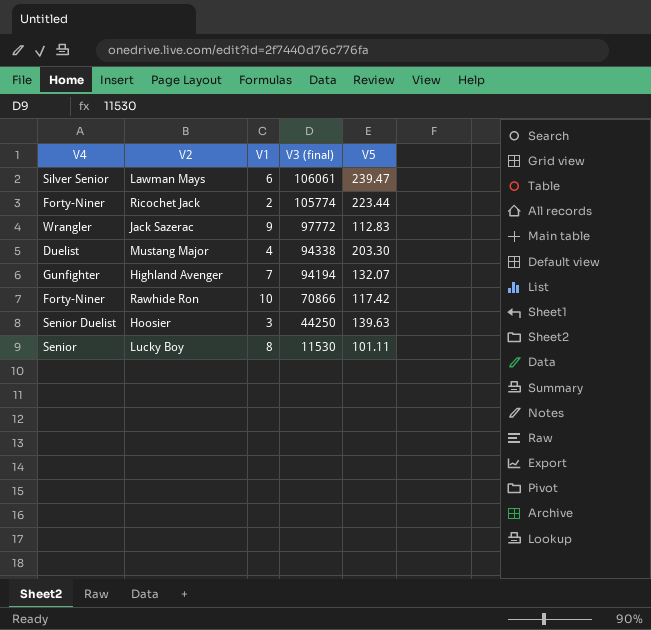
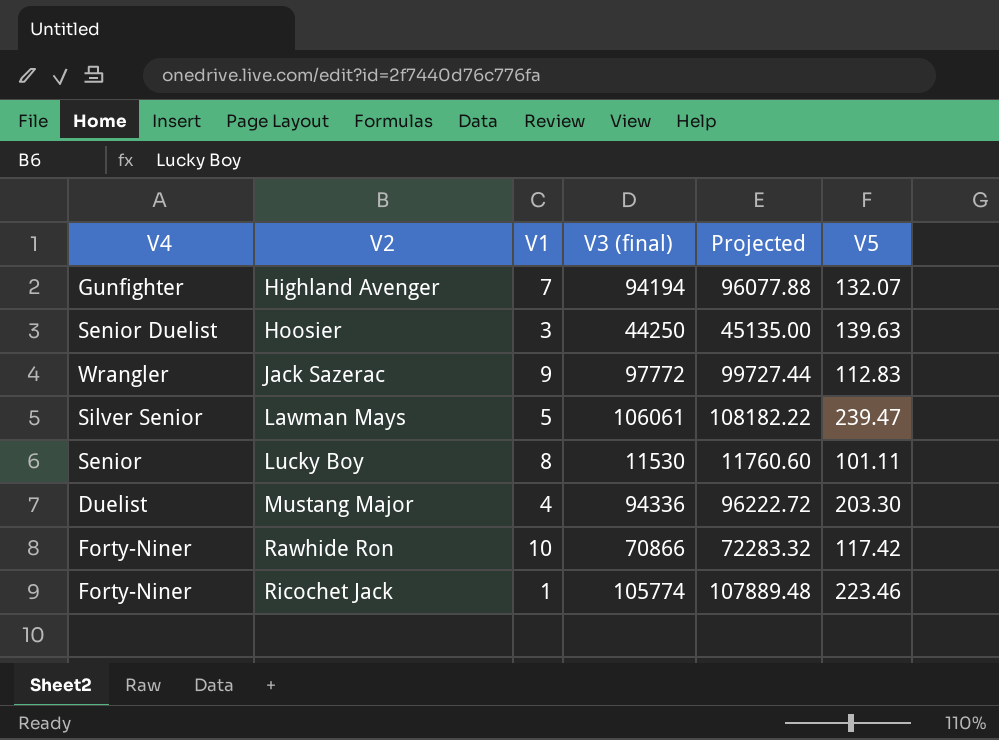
row order: V3 (final) descending -> V2 ascending
column Projected | formula: none -> [V3 (final)] * 1.02
Lawman Mays | V1: 6 -> 5
Mustang Major | V3 (final): 94338 -> 94336
Ricochet Jack | V1: 2 -> 1
Ricochet Jack | V5: 223.44 -> 223.46

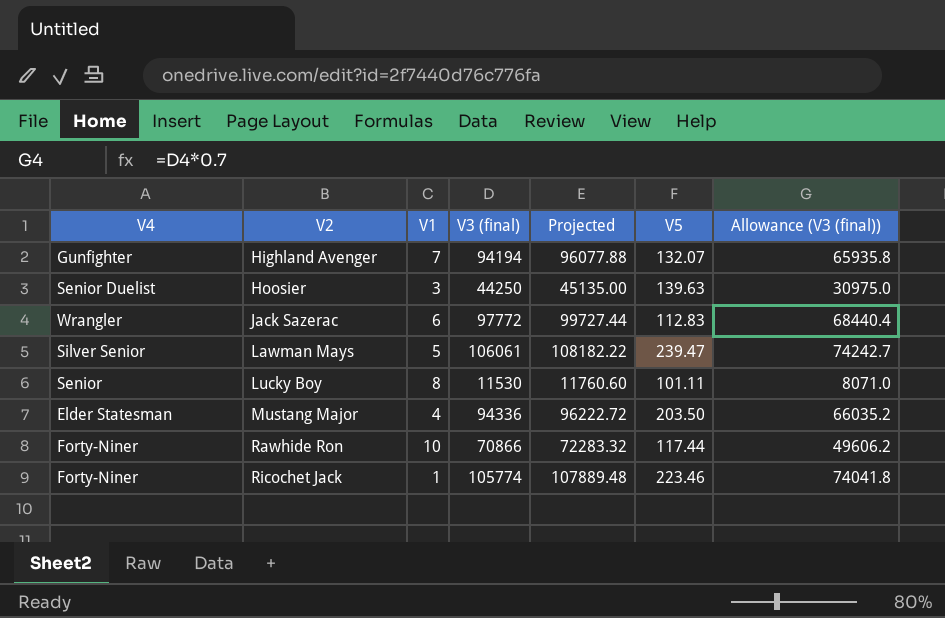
column Allowance (V3 (final)) | formula: none -> [V3 (final)] * 0.7
Jack Sazerac | V1: 9 -> 6
Mustang Major | V4: Duelist -> Elder Statesman
Mustang Major | V5: 203.30 -> 203.50
Rawhide Ron | V5: 117.42 -> 117.44

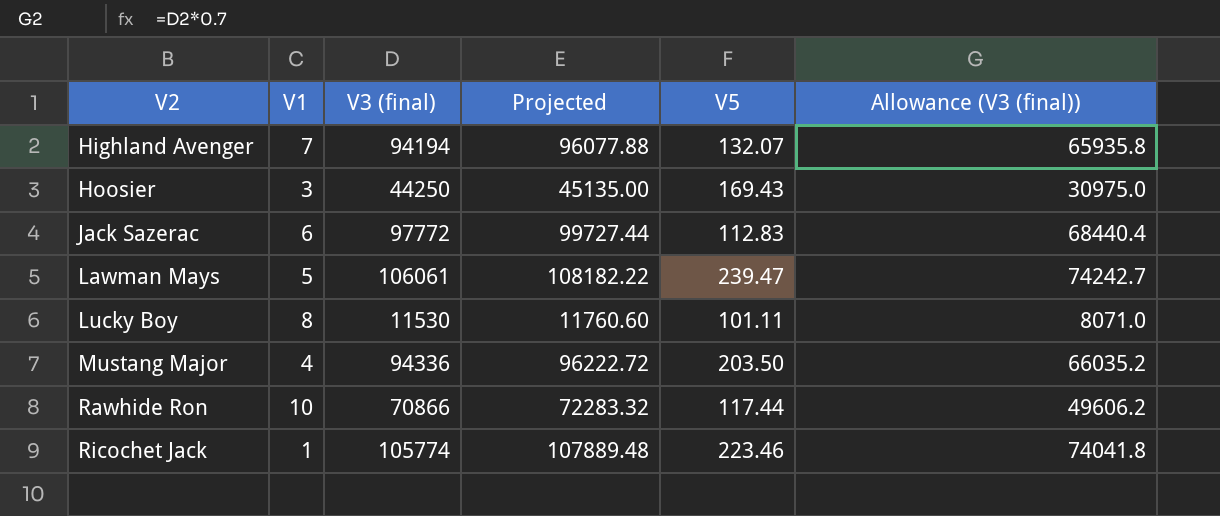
column V4 | position: 1 -> none
Hoosier | V5: 139.63 -> 169.43

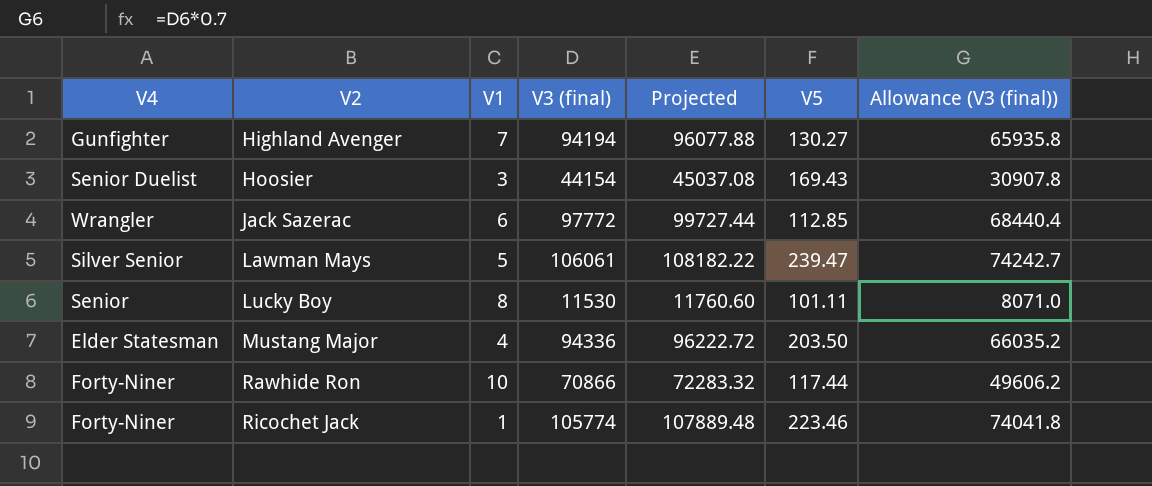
column V4 | position: none -> 1
Highland Avenger | V5: 132.07 -> 130.27
Hoosier | V3 (final): 44250 -> 44154
Hoosier | Projected: 45135.00 -> 45037.08
Hoosier | Allowance (V3 (final)): 30975.0 -> 30907.8
Jack Sazerac | V5: 112.83 -> 112.85

